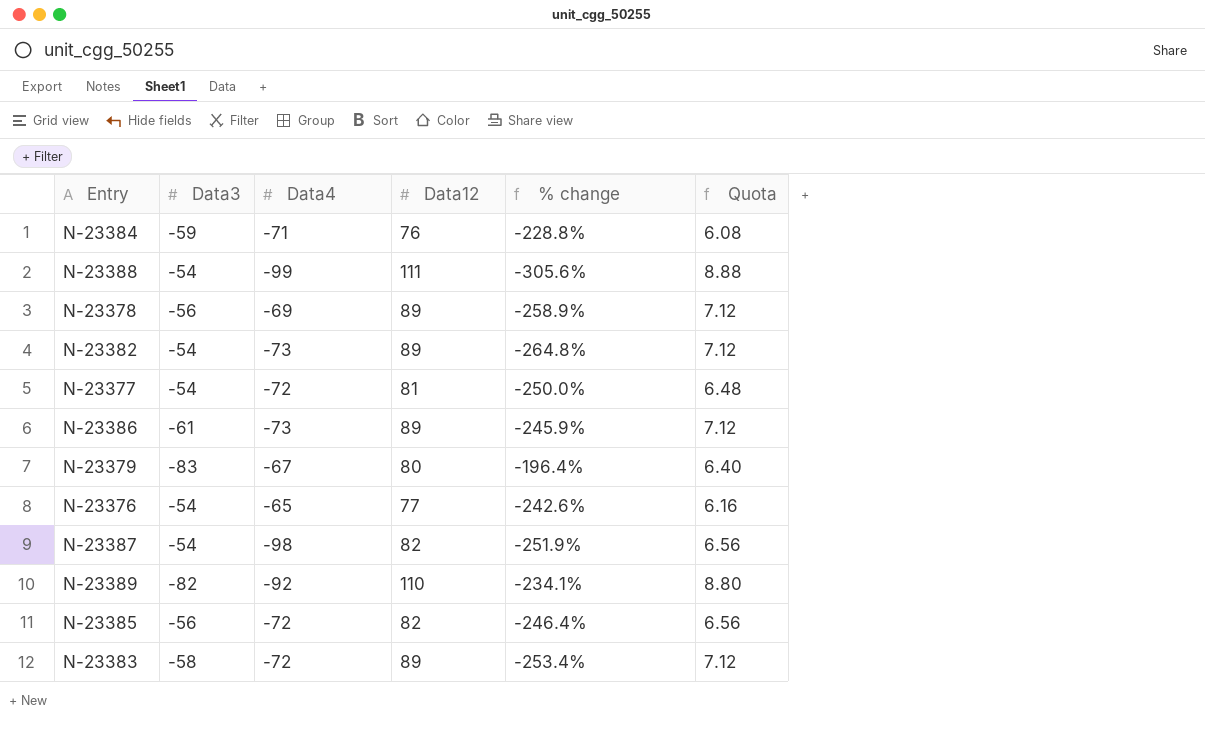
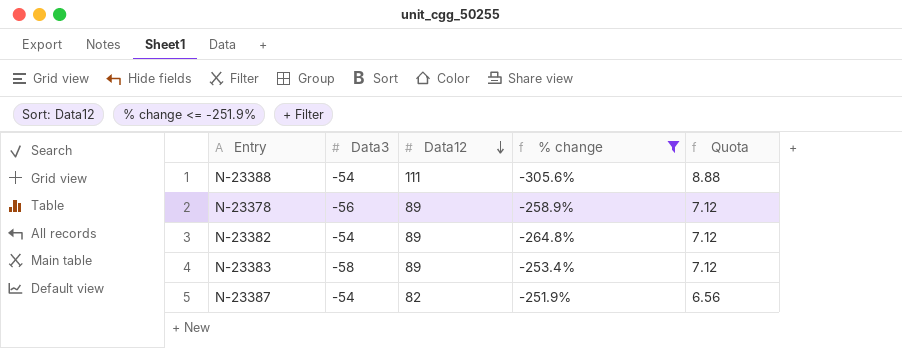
filter: none -> % change <= -251.9%
row order: none -> Data12 descending
column Data4 | position: 3 -> none

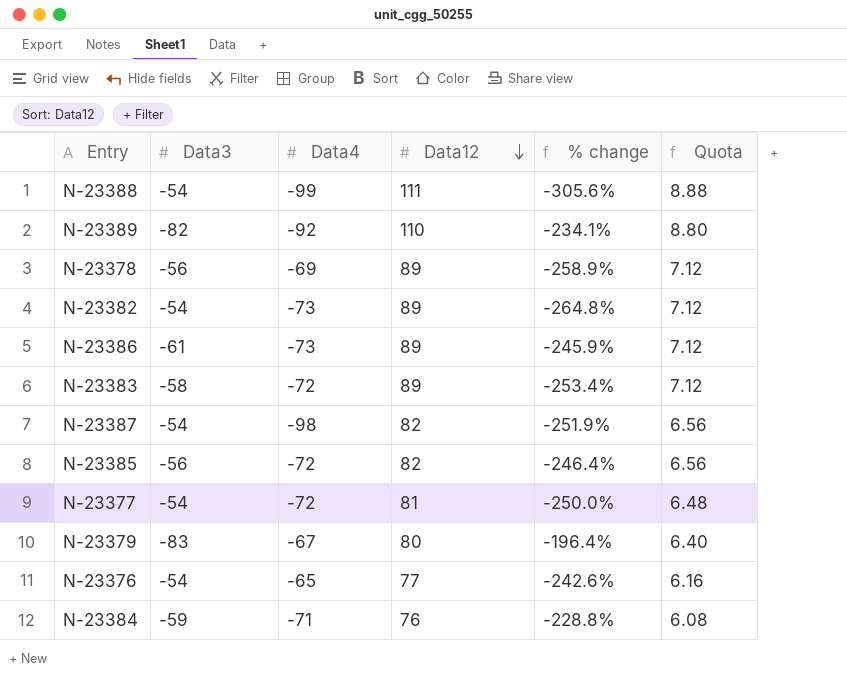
filter: % change <= -251.9% -> none
column Data4 | position: none -> 3

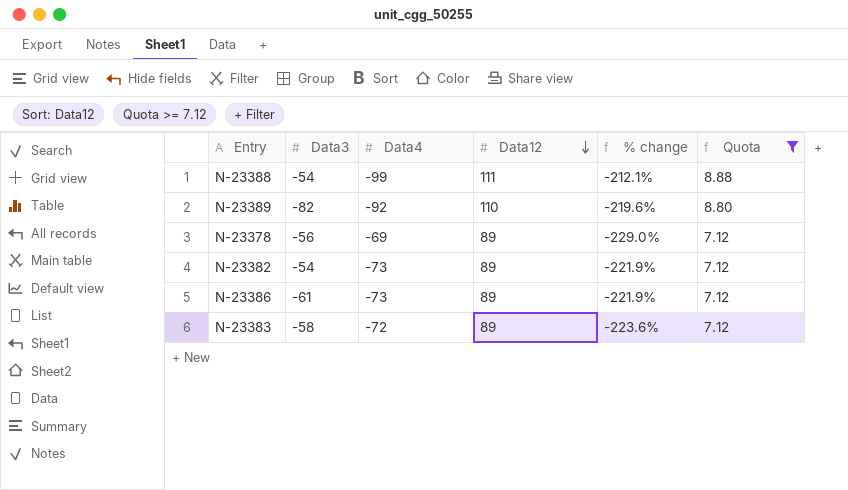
filter: none -> Quota >= 7.12
column % change | formula: ([Data12] - [Data3]) / [Data3] -> ([Data12] - [Data4]) / [Data4]

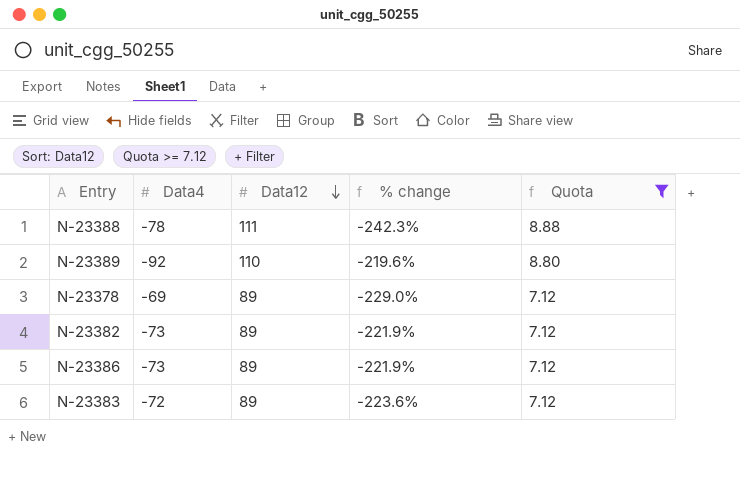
column Data3 | position: 2 -> none
N-23388 | Data4: -99 -> -78
N-23388 | % change: -212.1% -> -242.3%

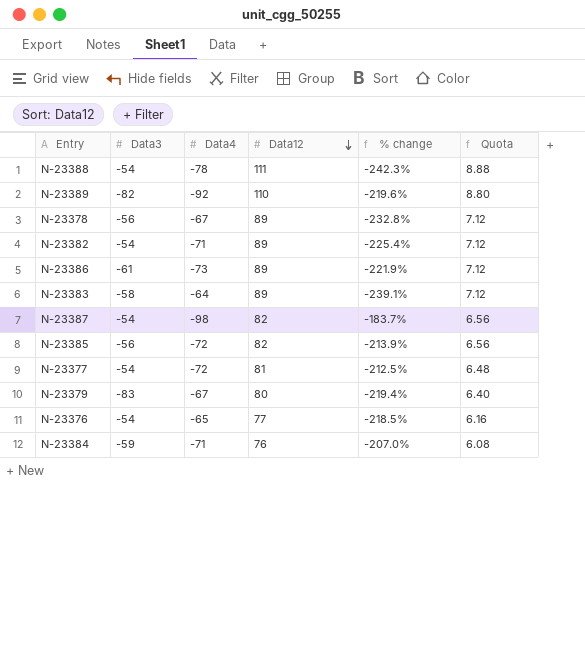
filter: Quota >= 7.12 -> none
column Data3 | position: none -> 2
N-23378 | Data4: -69 -> -67
N-23378 | % change: -229.0% -> -232.8%
N-23382 | Data4: -73 -> -71
N-23382 | % change: -221.9% -> -225.4%
N-23383 | Data4: -72 -> -64
N-23383 | % change: -223.6% -> -239.1%

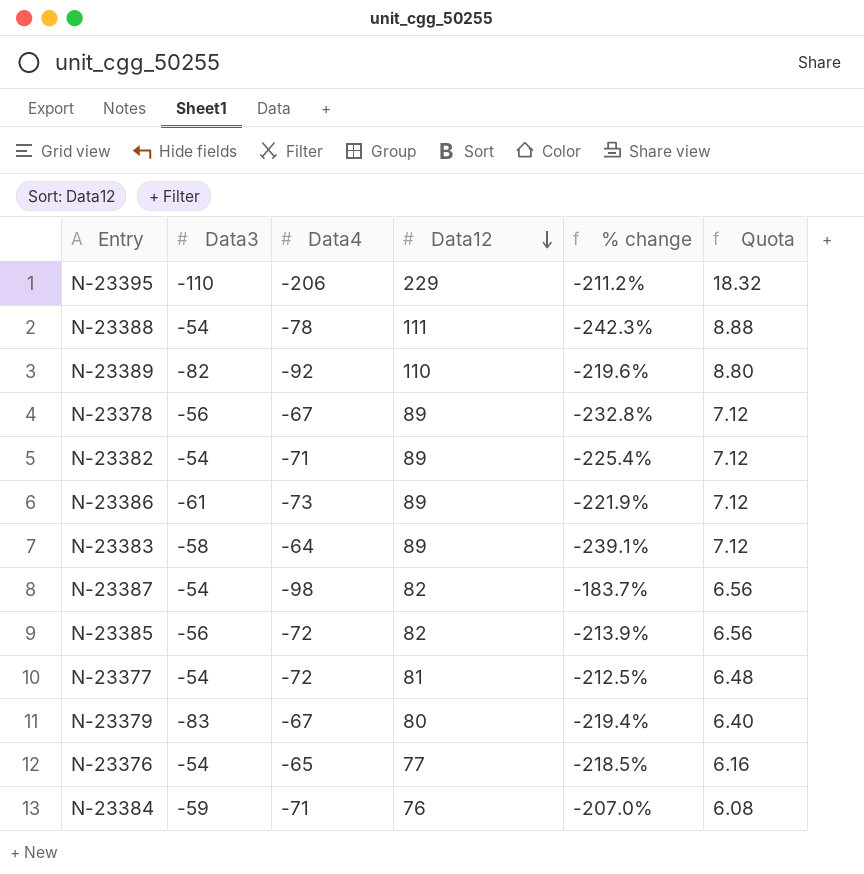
row N-23395: none -> -110 | -206 | 229 | -211.2% | 18.32

